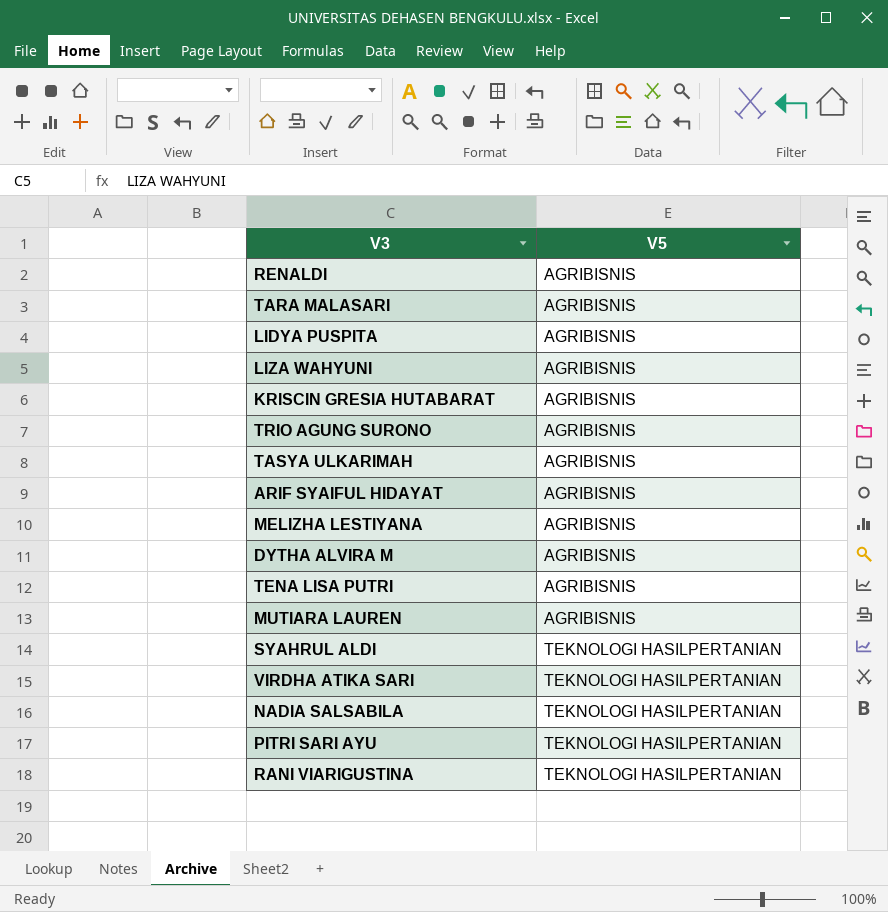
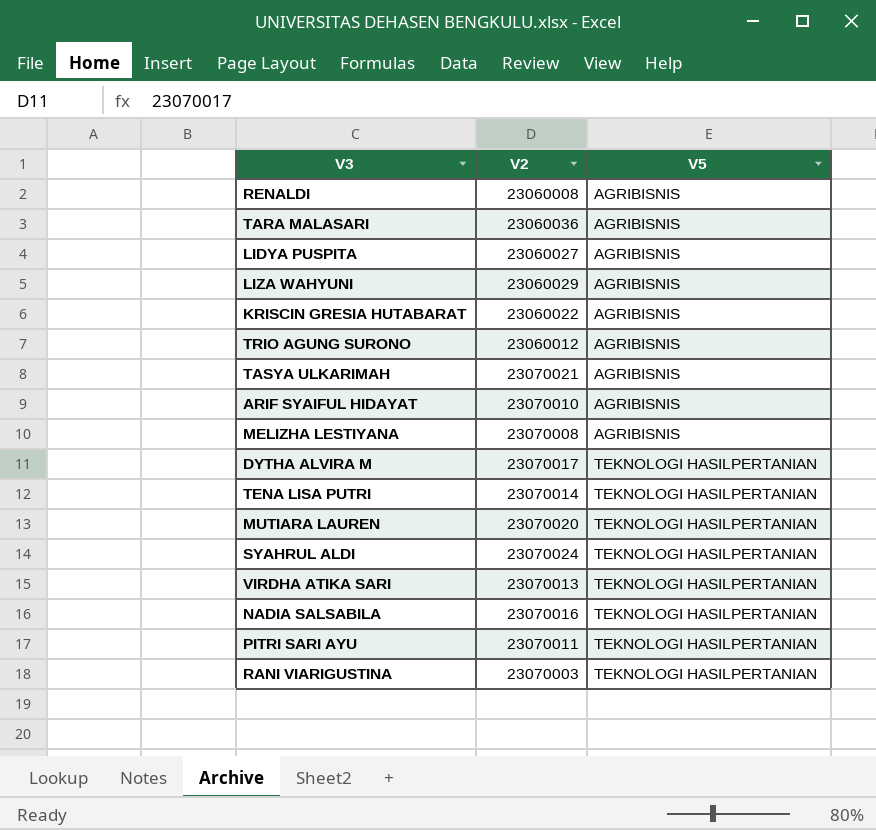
column V2 | position: none -> 2
DYTHA ALVIRA M | V5: AGRIBISNIS -> TEKNOLOGI HASILPERTANIAN
TENA LISA PUTRI | V5: AGRIBISNIS -> TEKNOLOGI HASILPERTANIAN
MUTIARA LAUREN | V5: AGRIBISNIS -> TEKNOLOGI HASILPERTANIAN

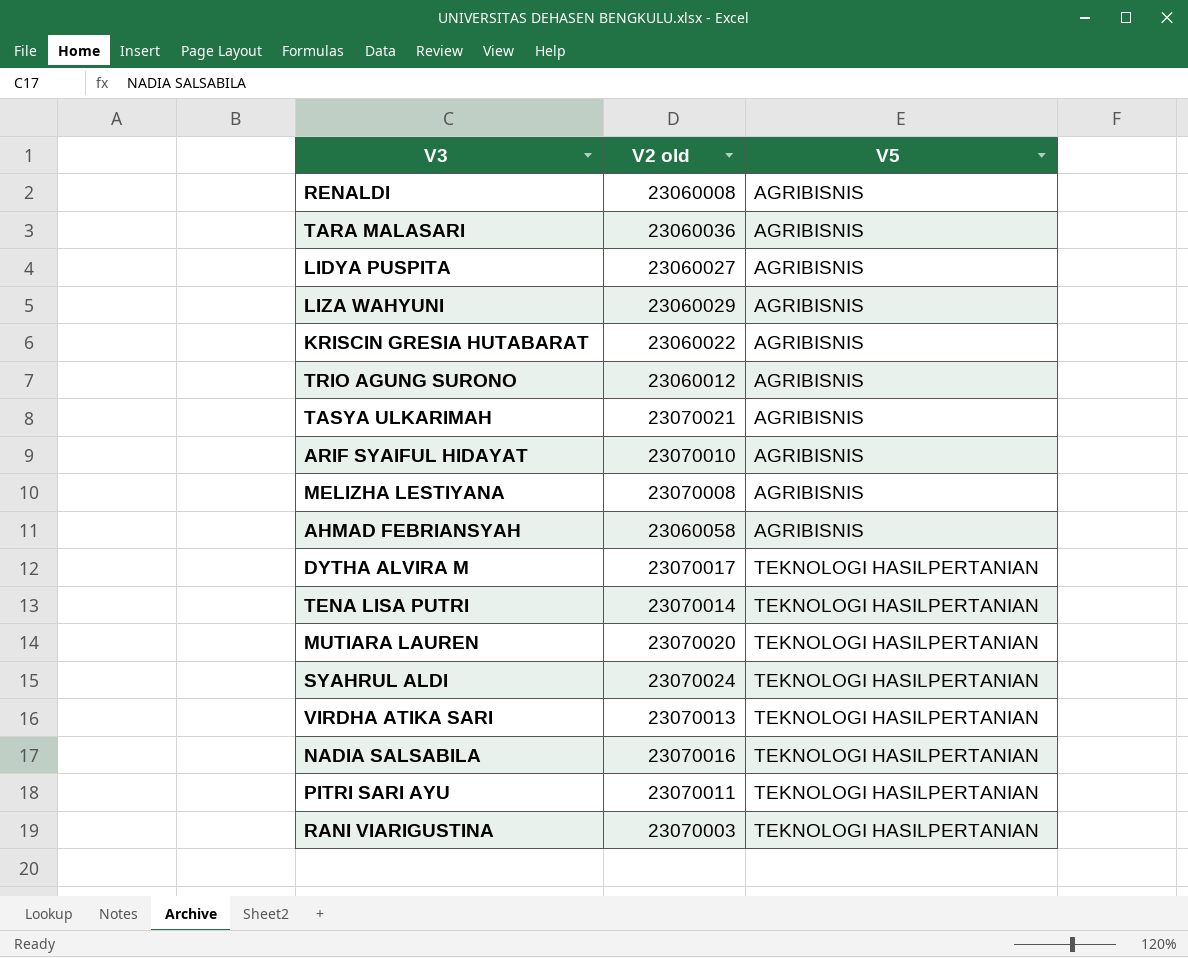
column name: V2 -> V2 old
row AHMAD FEBRIANSYAH: none -> 23060058 | AGRIBISNIS

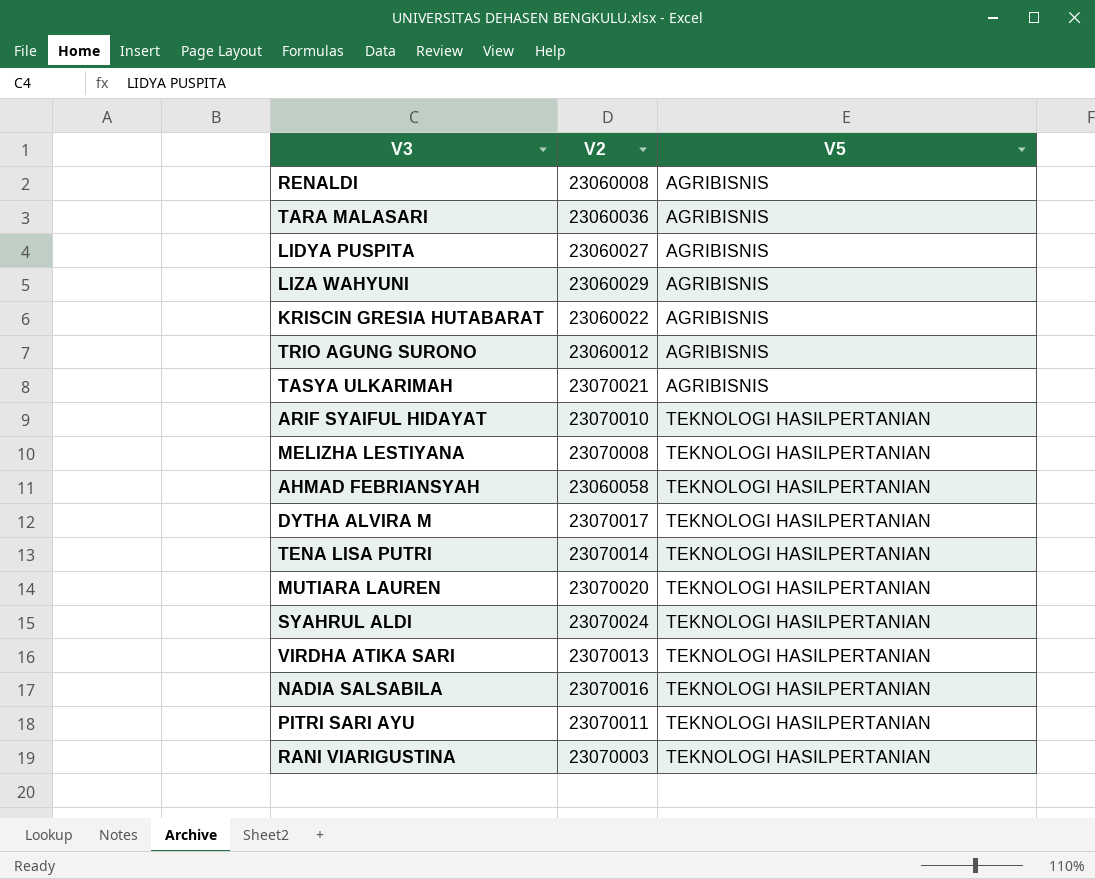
column name: V2 old -> V2
ARIF SYAIFUL HIDAYAT | V5: AGRIBISNIS -> TEKNOLOGI HASILPERTANIAN
MELIZHA LESTIYANA | V5: AGRIBISNIS -> TEKNOLOGI HASILPERTANIAN
AHMAD FEBRIANSYAH | V5: AGRIBISNIS -> TEKNOLOGI HASILPERTANIAN

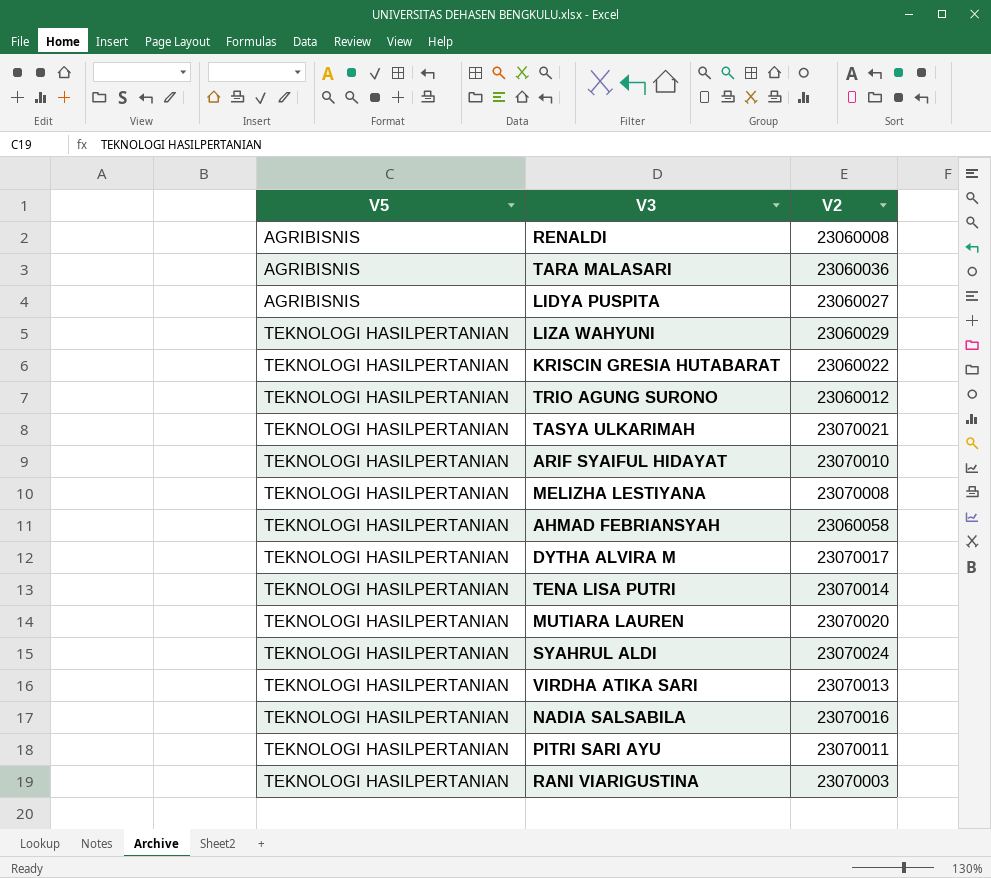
column V5 | position: 3 -> 1
LIZA WAHYUNI | V5: AGRIBISNIS -> TEKNOLOGI HASILPERTANIAN
KRISCIN GRESIA HUTABARAT | V5: AGRIBISNIS -> TEKNOLOGI HASILPERTANIAN
TRIO AGUNG SURONO | V5: AGRIBISNIS -> TEKNOLOGI HASILPERTANIAN
TASYA ULKARIMAH | V5: AGRIBISNIS -> TEKNOLOGI HASILPERTANIAN

